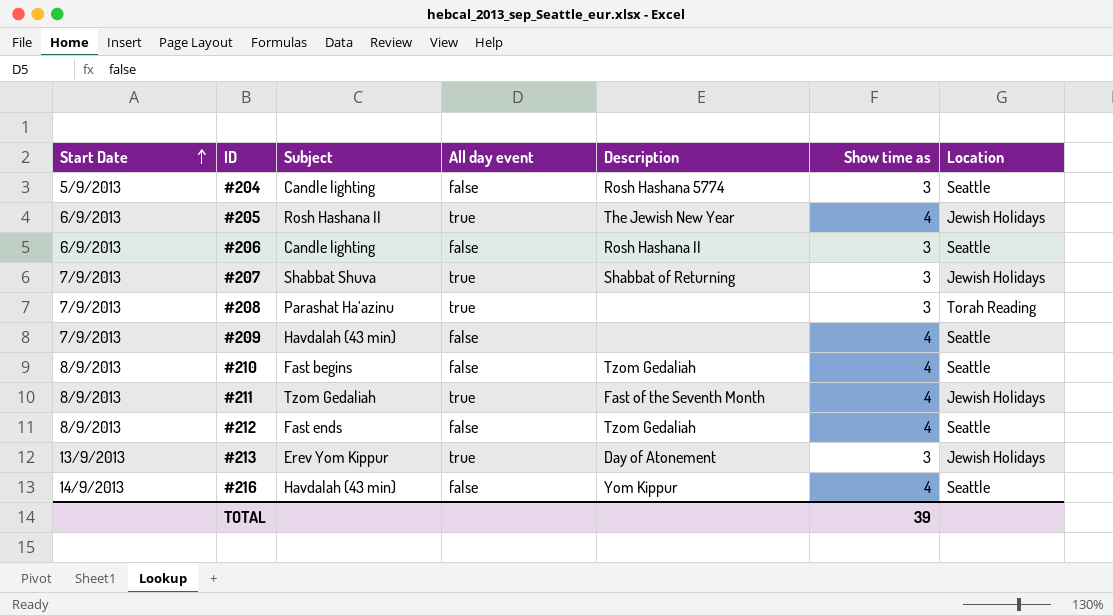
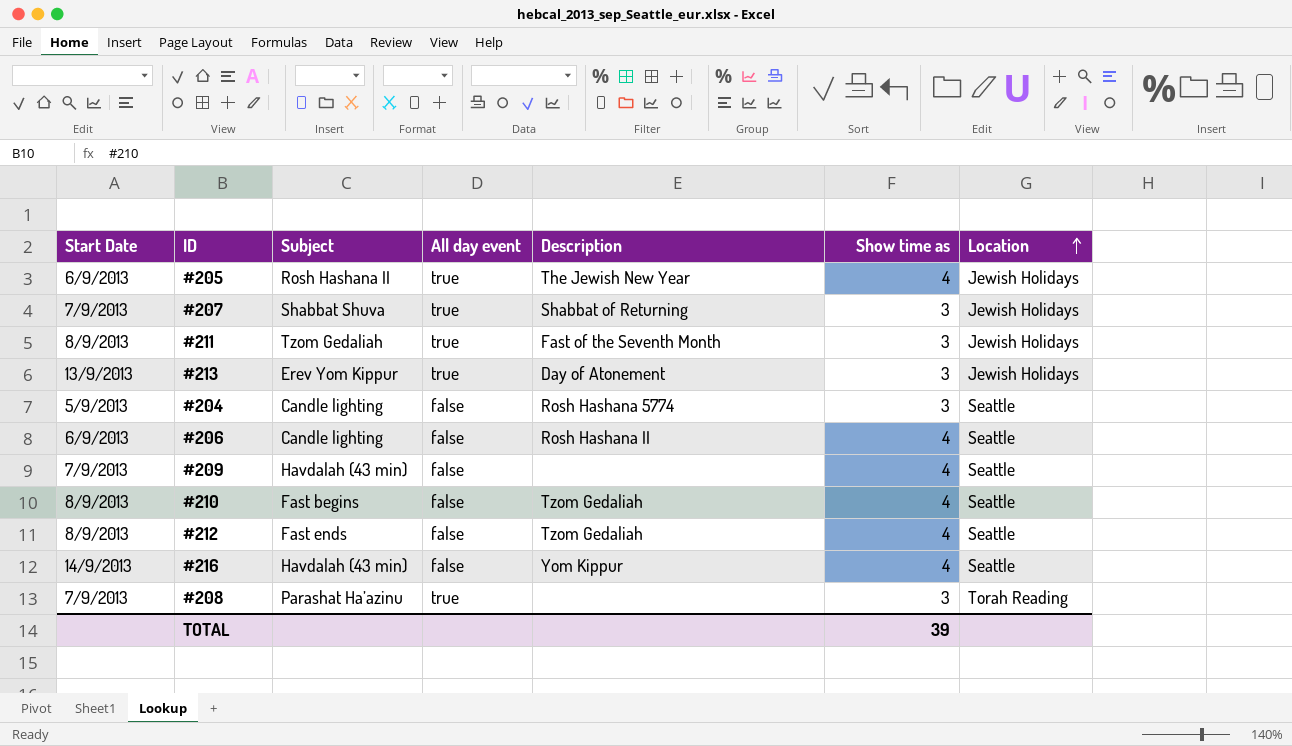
row order: Start Date ascending -> Location ascending
#211 | Show time as: 4 -> 3
#206 | Show time as: 3 -> 4

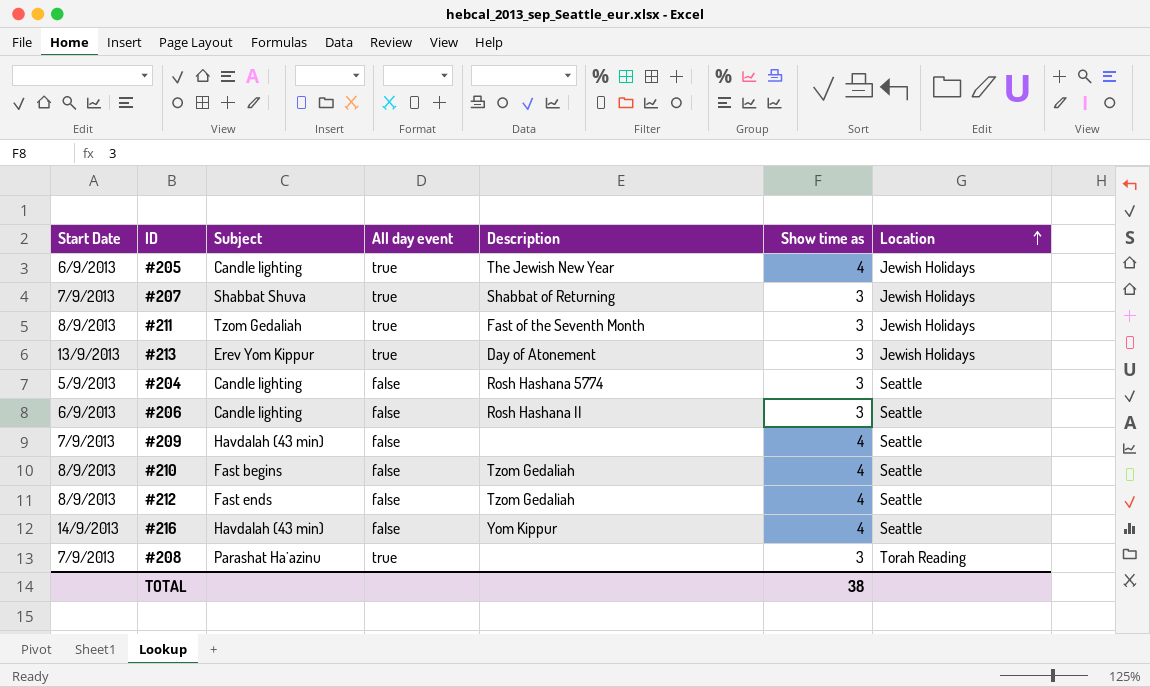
#205 | Subject: Rosh Hashana II -> Candle lighting
#206 | Show time as: 4 -> 3
TOTAL | Show time as: 39 -> 38

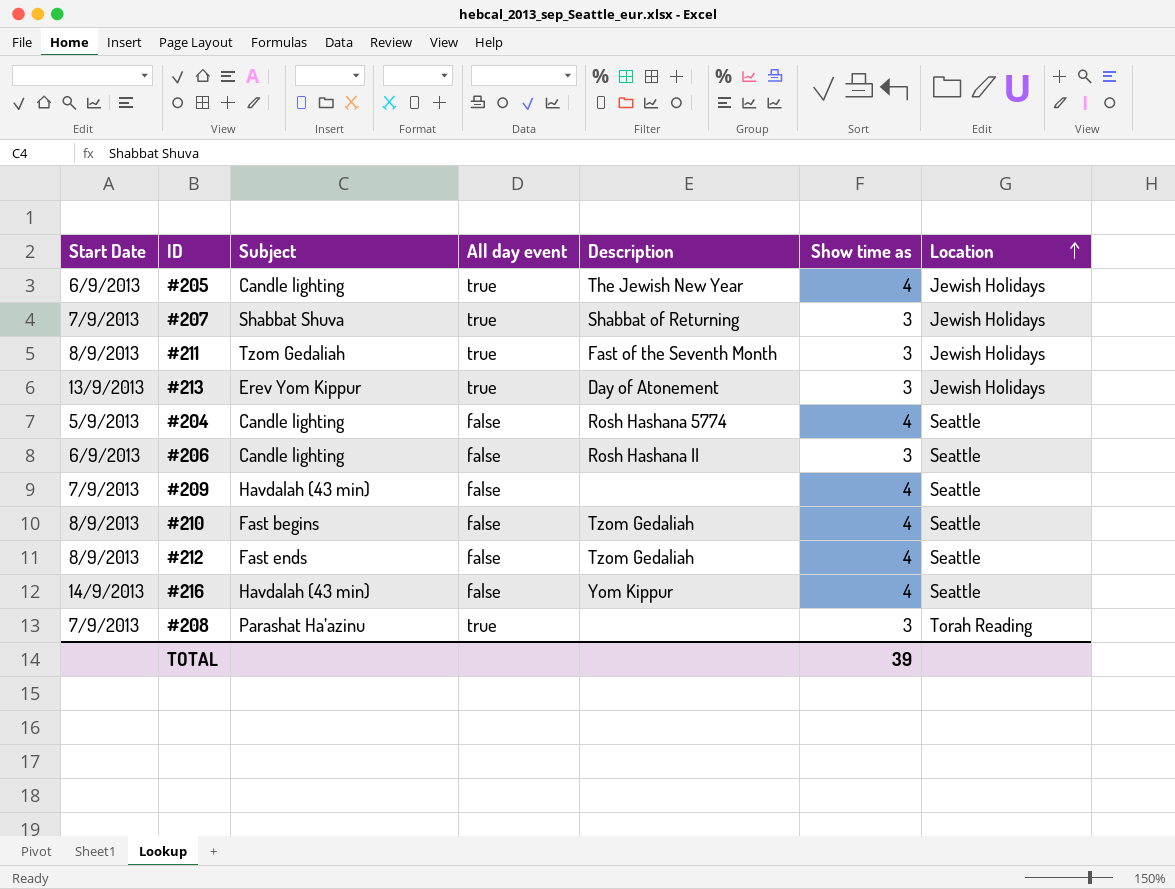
#204 | Show time as: 3 -> 4
TOTAL | Show time as: 38 -> 39

